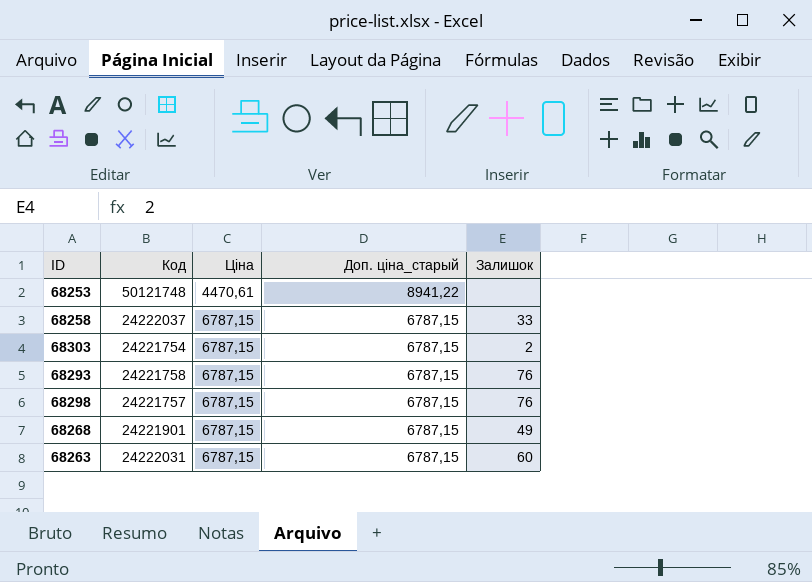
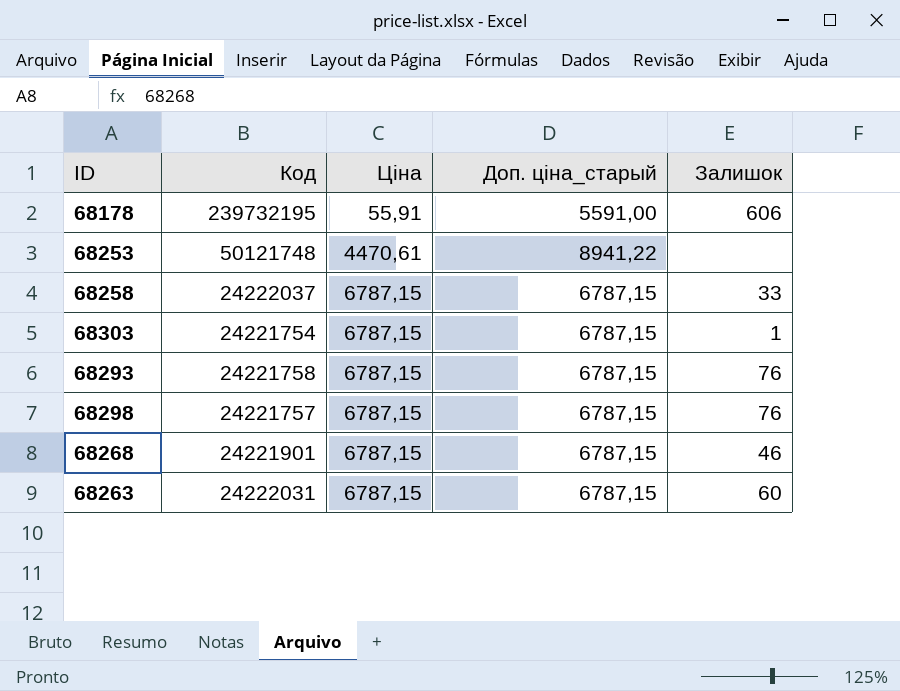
row 68178: none -> 239732195 | 55,91 | 5591,00 | 606
68303 | Залишок: 2 -> 1
68268 | Залишок: 49 -> 46

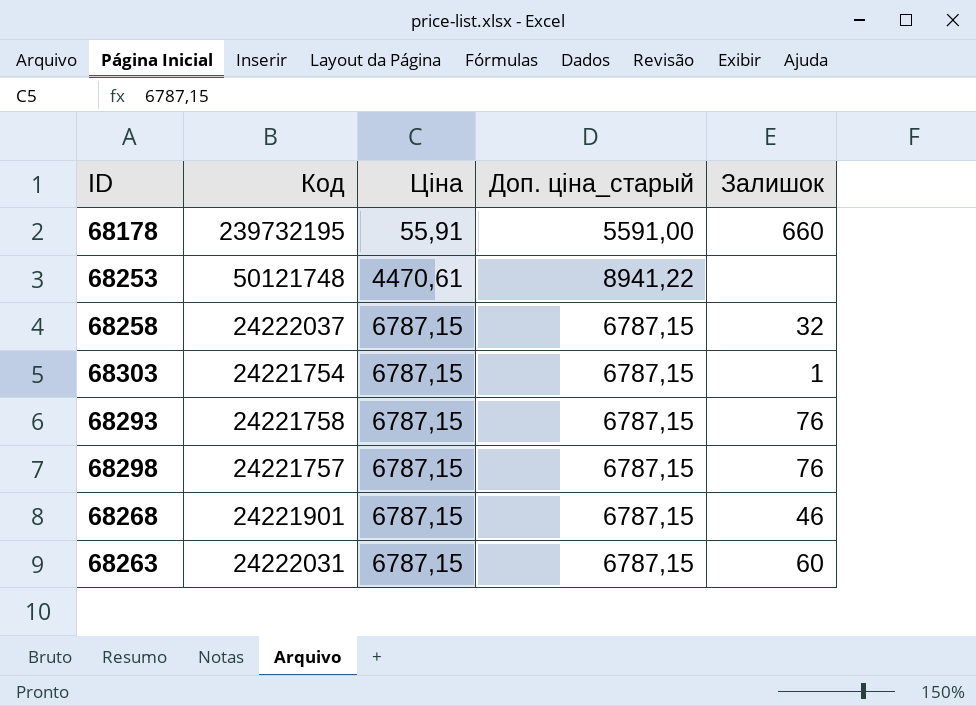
68178 | Залишок: 606 -> 660
68258 | Залишок: 33 -> 32

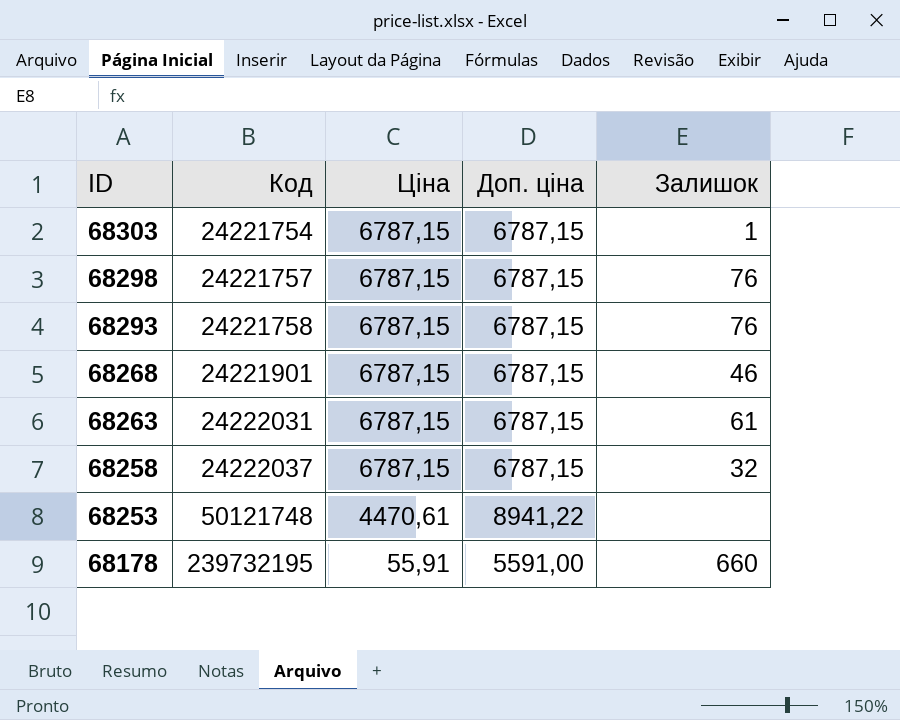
row order: Ціна ascending -> ID descending
column name: Доп. ціна_старый -> Доп. ціна
68263 | Залишок: 60 -> 61

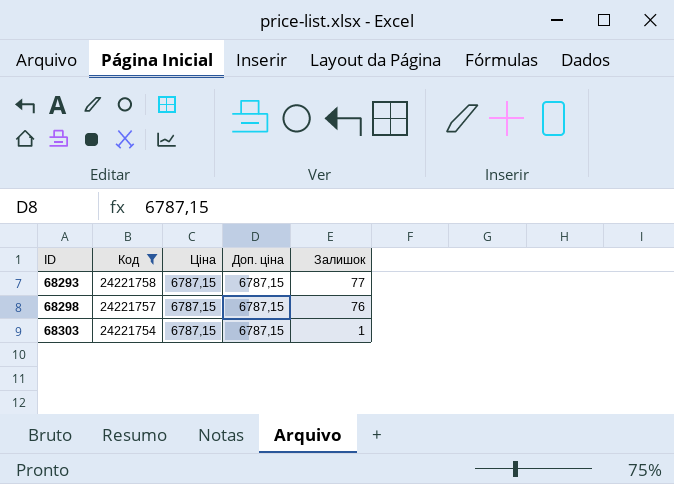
filter: none -> Код <= 24221758
row order: ID descending -> ID ascending
68293 | Залишок: 76 -> 77

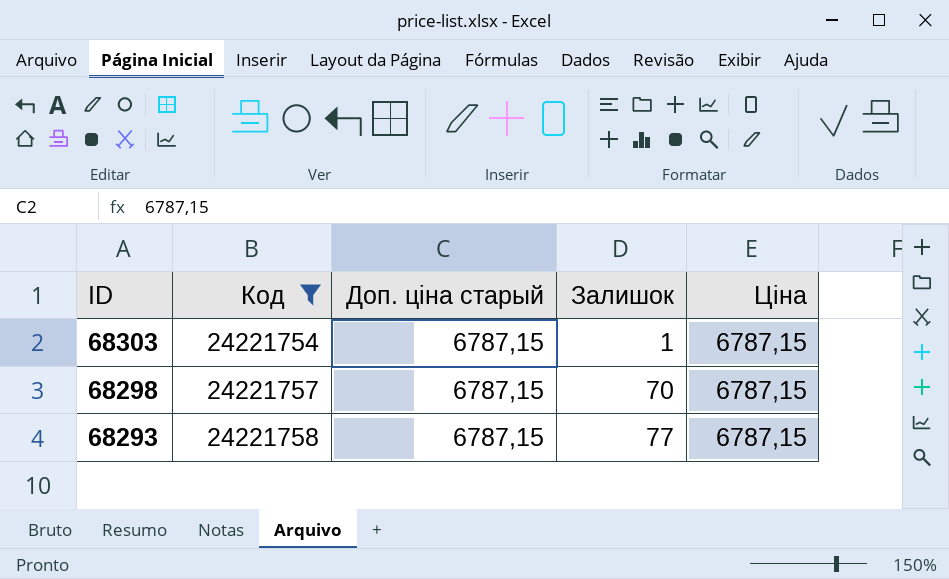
row order: ID ascending -> ID descending
column name: Доп. ціна -> Доп. ціна старый
column Ціна | position: 3 -> 5
68298 | Залишок: 76 -> 70

